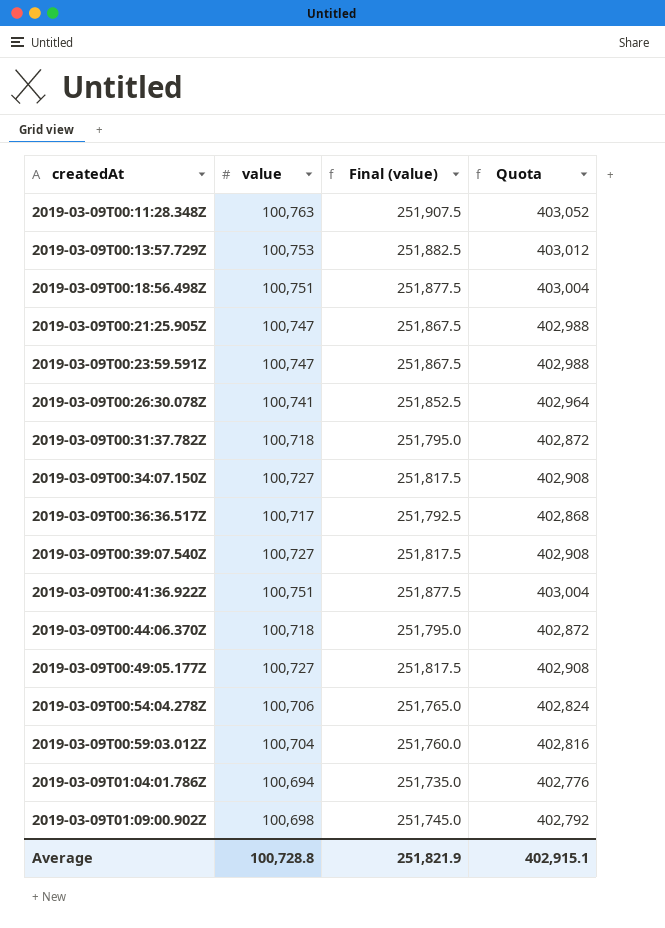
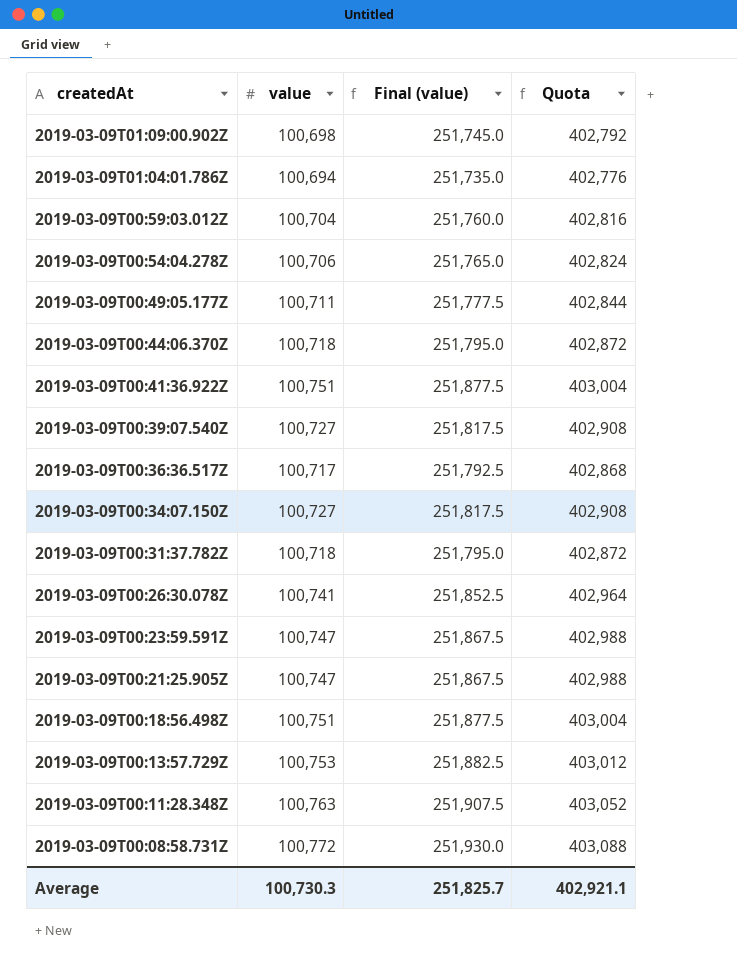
row order: createdAt ascending -> createdAt descending
2019-03-09T00:49:05.177Z | value: 100,727 -> 100,711
2019-03-09T00:49:05.177Z | Final (value): 251,817.5 -> 251,777.5
2019-03-09T00:49:05.177Z | Quota: 402,908 -> 402,844
row 2019-03-09T00:08:58.731Z: none -> 100,772 | 251,930.0 | 403,088
Average | value: 100,728.8 -> 100,730.3
Average | Final (value): 251,821.9 -> 251,825.7
Average | Quota: 402,915.1 -> 402,921.1

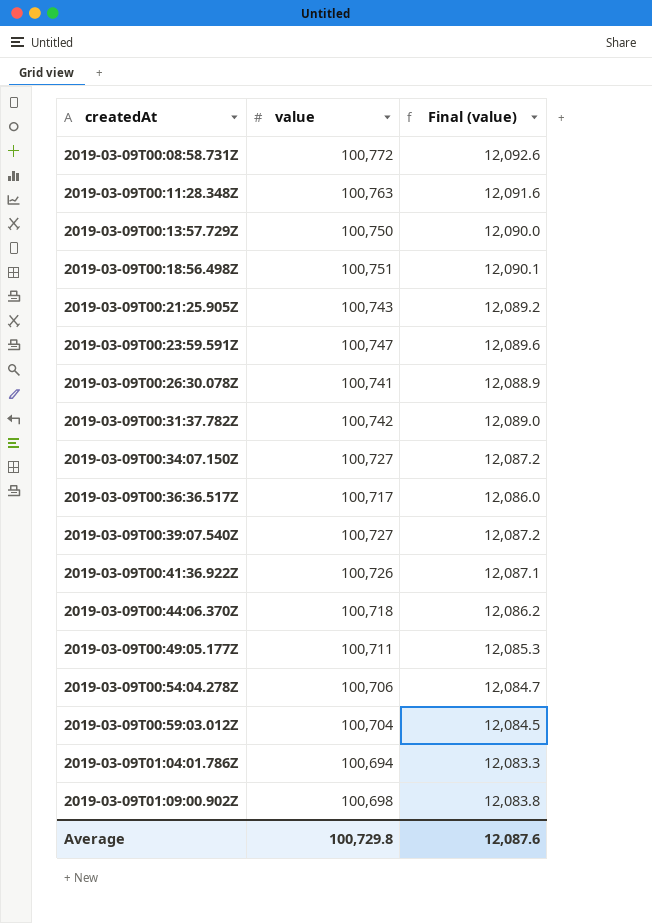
row order: createdAt descending -> createdAt ascending
column Quota | formula: [value] * 4 -> none
column Final (value) | formula: [value] * 2.5 -> [value] * 0.12
2019-03-09T00:13:57.729Z | value: 100,753 -> 100,750
2019-03-09T00:21:25.905Z | value: 100,747 -> 100,743
2019-03-09T00:31:37.782Z | value: 100,718 -> 100,742
2019-03-09T00:41:36.922Z | value: 100,751 -> 100,726
Average | value: 100,730.3 -> 100,729.8
Average | Final (value): 251,825.7 -> 12,087.6

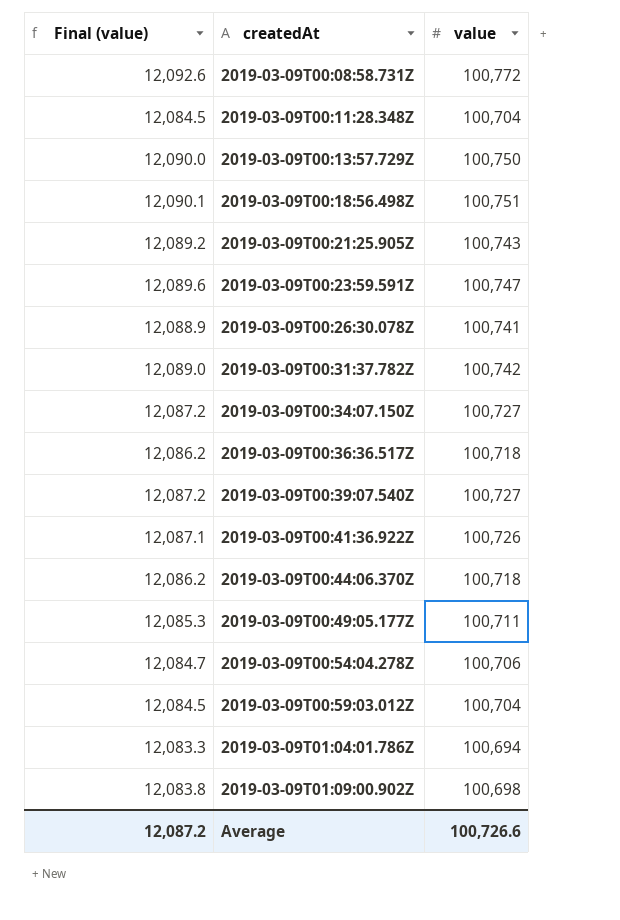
column Final (value) | position: 3 -> 1
2019-03-09T00:11:28.348Z | Final (value): 12,091.6 -> 12,084.5
2019-03-09T00:11:28.348Z | value: 100,763 -> 100,704
2019-03-09T00:36:36.517Z | Final (value): 12,086.0 -> 12,086.2
2019-03-09T00:36:36.517Z | value: 100,717 -> 100,718
Average | Final (value): 12,087.6 -> 12,087.2
Average | value: 100,729.8 -> 100,726.6

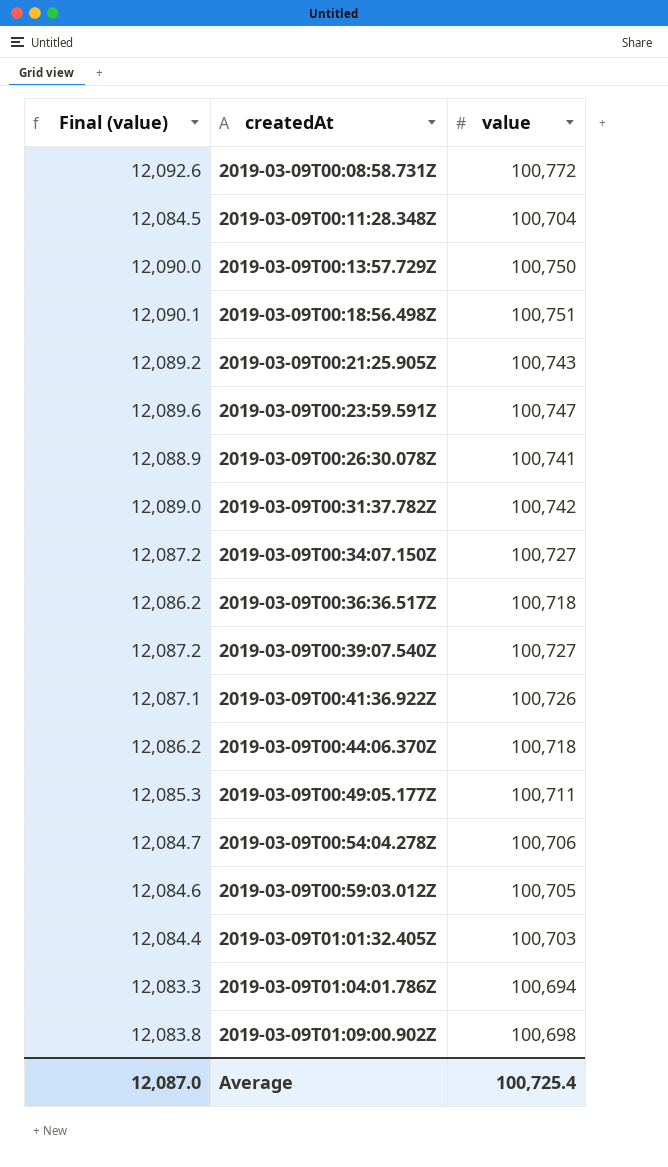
2019-03-09T00:59:03.012Z | Final (value): 12,084.5 -> 12,084.6
2019-03-09T00:59:03.012Z | value: 100,704 -> 100,705
row 2019-03-09T01:01:32.405Z: none -> 12,084.4 | 100,703
Average | Final (value): 12,087.2 -> 12,087.0
Average | value: 100,726.6 -> 100,725.4

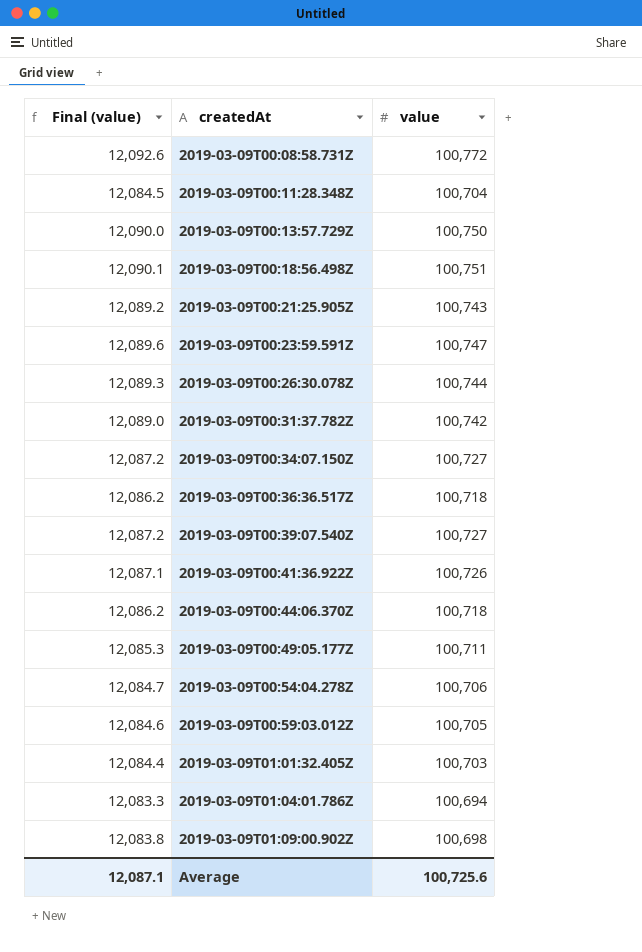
2019-03-09T00:26:30.078Z | Final (value): 12,088.9 -> 12,089.3
2019-03-09T00:26:30.078Z | value: 100,741 -> 100,744
Average | Final (value): 12,087.0 -> 12,087.1
Average | value: 100,725.4 -> 100,725.6

